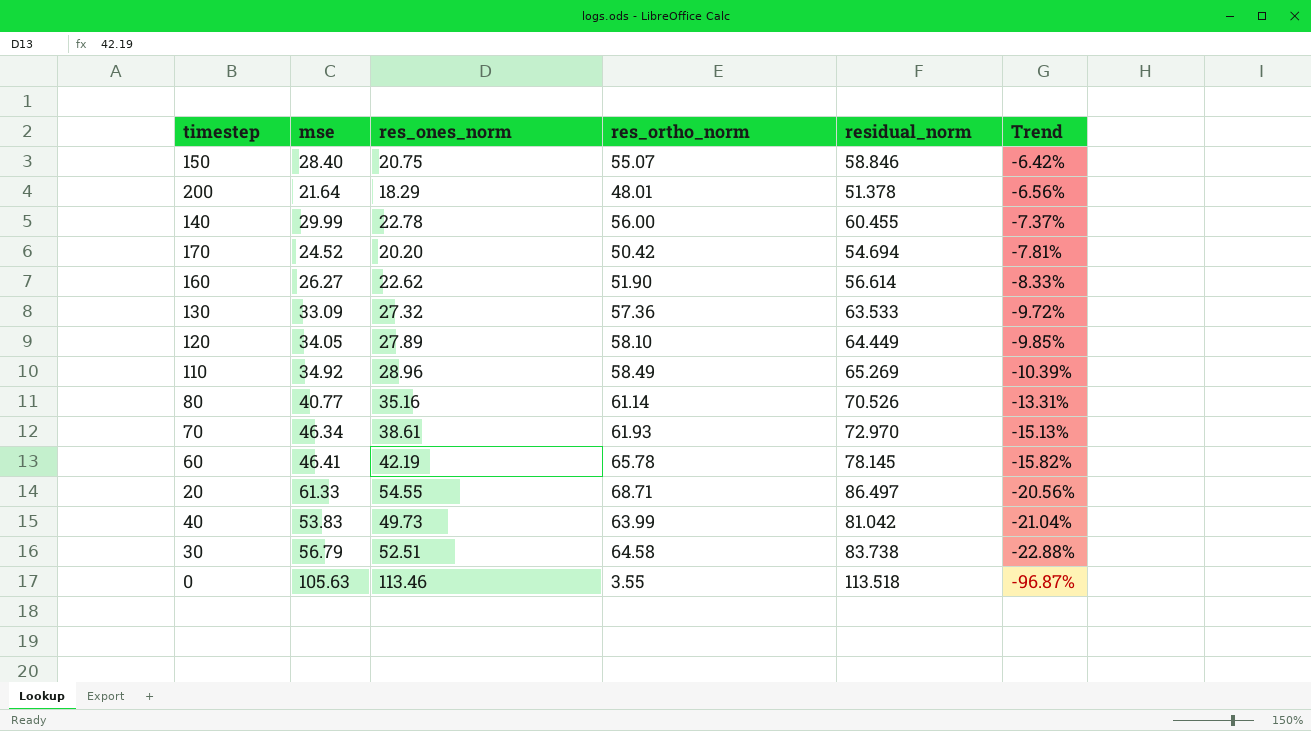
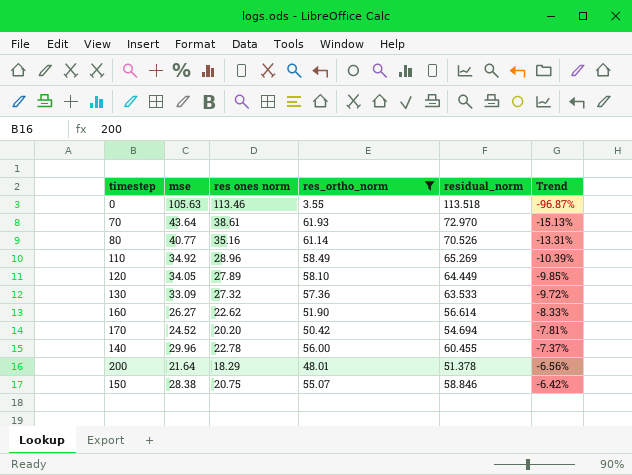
filter: none -> res_ortho_norm <= 61.93
row order: Trend descending -> Trend ascending
column name: res_ones_norm -> res ones norm
70 | mse: 46.34 -> 43.64
140 | mse: 29.99 -> 29.96
150 | mse: 28.40 -> 28.38

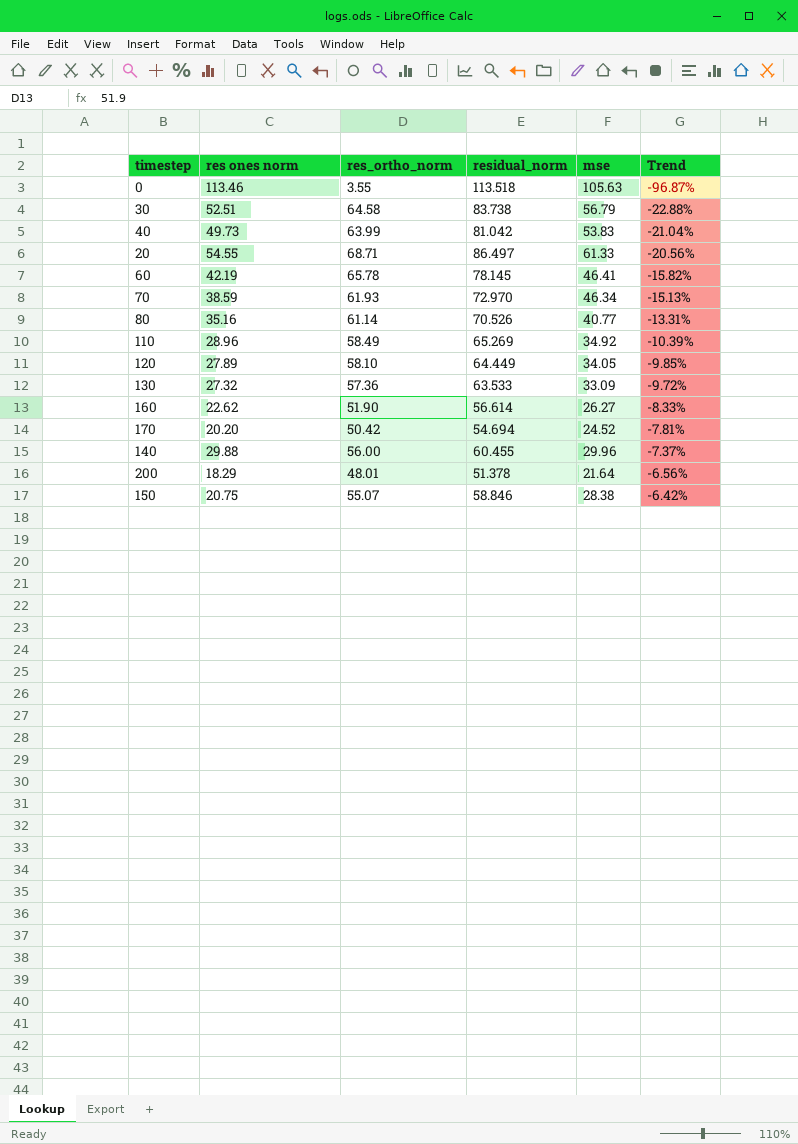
filter: res_ortho_norm <= 61.93 -> none
column mse | position: 2 -> 5
70 | res ones norm: 38.61 -> 38.59
70 | mse: 43.64 -> 46.34
140 | res ones norm: 22.78 -> 29.88

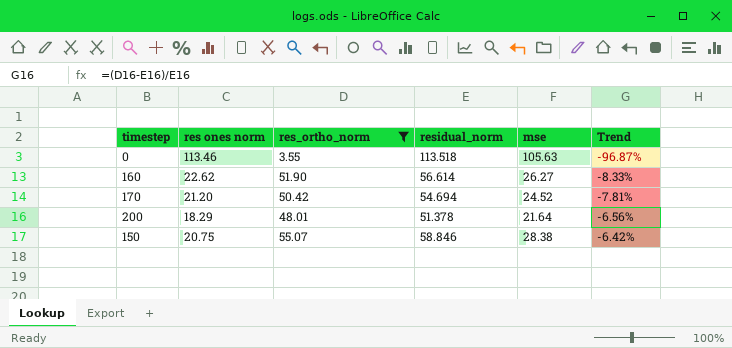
filter: none -> res_ortho_norm <= 55.07
170 | res ones norm: 20.20 -> 21.20

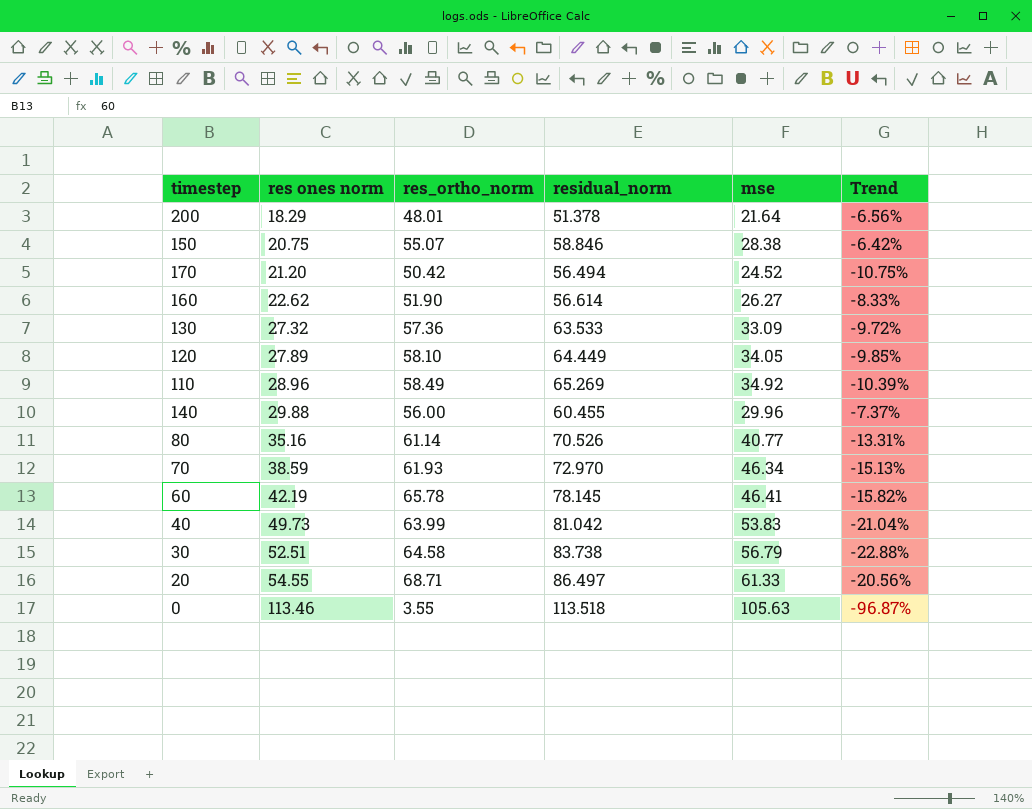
filter: res_ortho_norm <= 55.07 -> none
row order: Trend ascending -> res ones norm ascending
170 | residual_norm: 54.694 -> 56.494
170 | Trend: -7.81% -> -10.75%

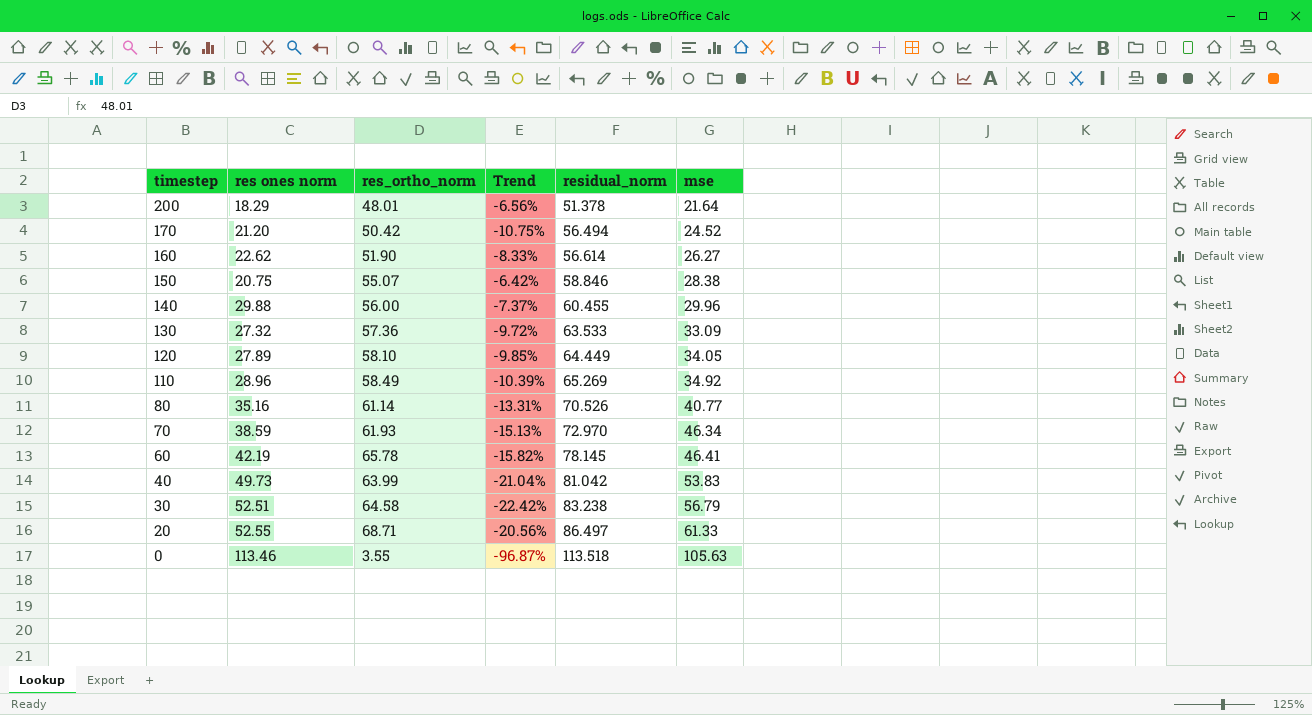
row order: res ones norm ascending -> timestep descending
column Trend | position: 6 -> 4
30 | Trend: -22.88% -> -22.42%
30 | residual_norm: 83.738 -> 83.238
20 | res ones norm: 54.55 -> 52.55

